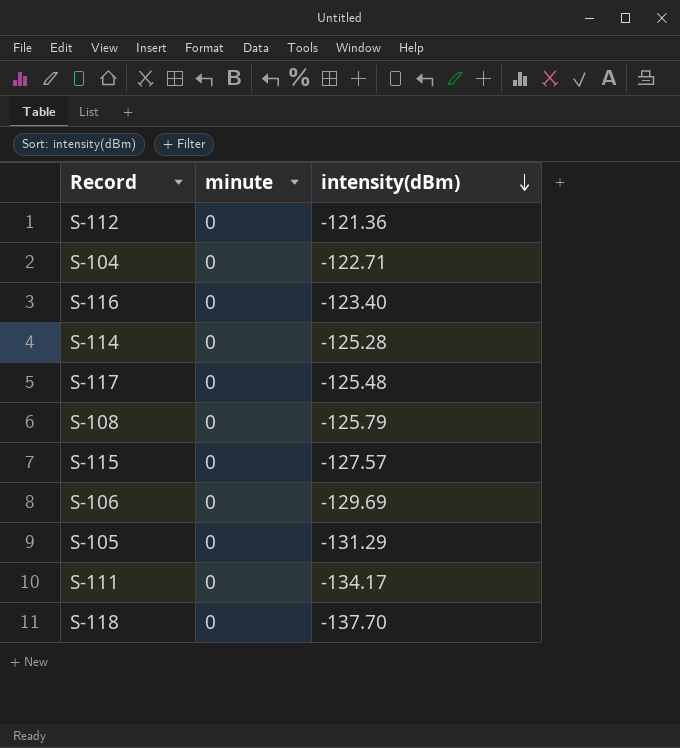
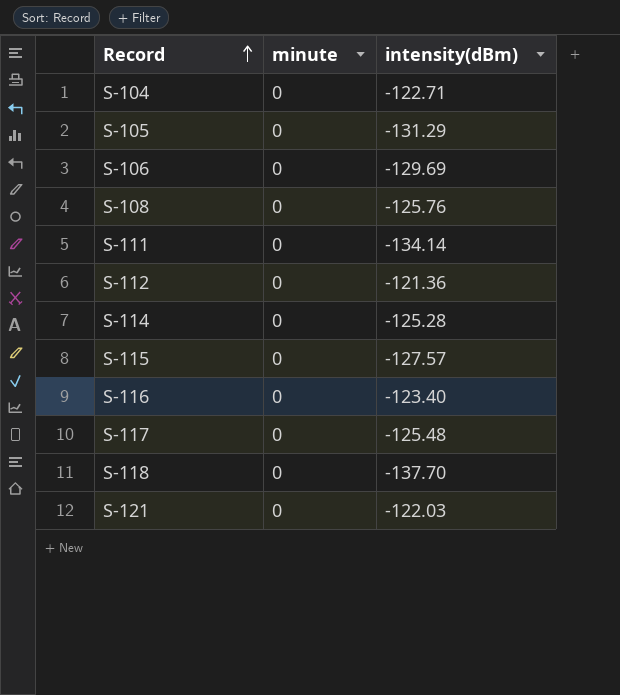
row order: intensity(dBm) descending -> Record ascending
S-108 | intensity(dBm): -125.79 -> -125.76
S-111 | intensity(dBm): -134.17 -> -134.14
row S-121: none -> 0 | -122.03

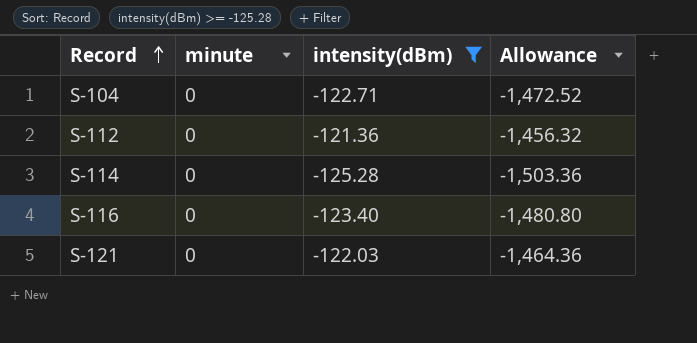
filter: none -> intensity(dBm) >= -125.28
column Allowance | formula: none -> [intensity(dBm)] * 12

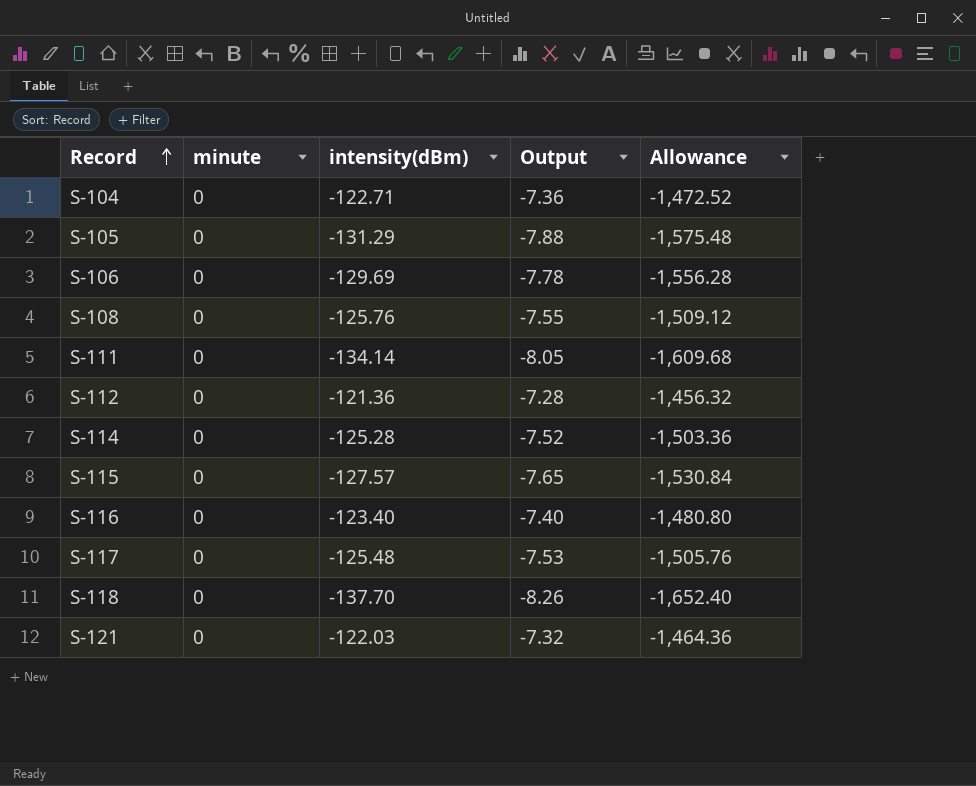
filter: intensity(dBm) >= -125.28 -> none
column Output | formula: none -> [intensity(dBm)] * 0.06

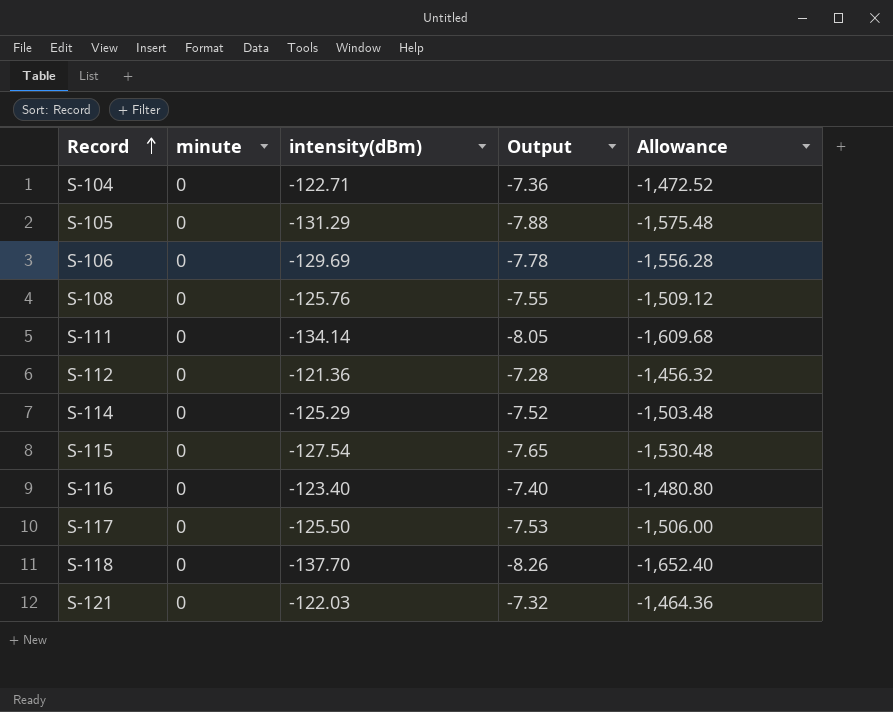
S-114 | intensity(dBm): -125.28 -> -125.29
S-114 | Allowance: -1,503.36 -> -1,503.48
S-115 | intensity(dBm): -127.57 -> -127.54
S-115 | Allowance: -1,530.84 -> -1,530.48
S-117 | intensity(dBm): -125.48 -> -125.50
S-117 | Allowance: -1,505.76 -> -1,506.00

